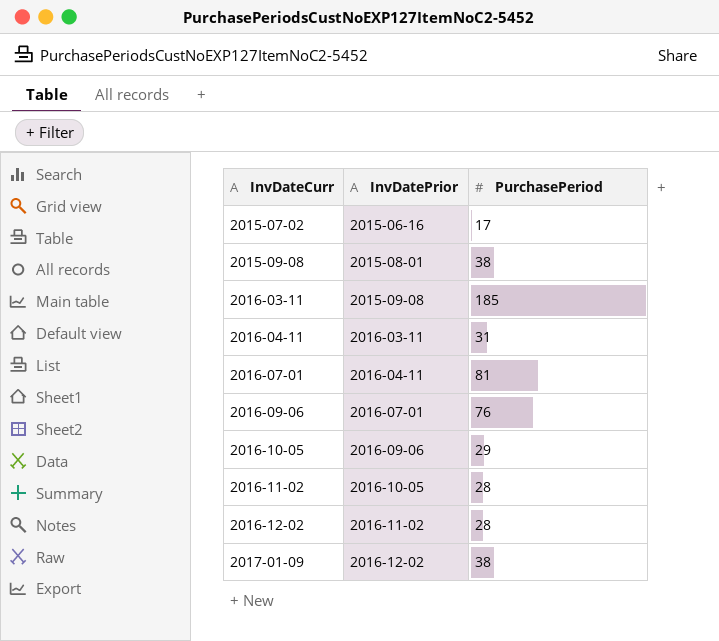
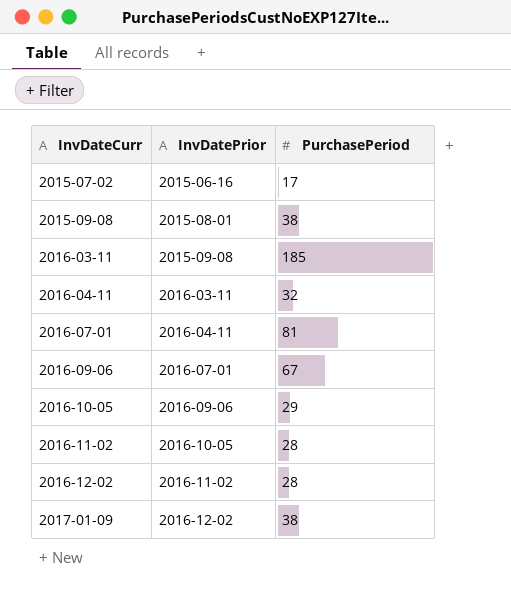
2016-04-11 | PurchasePeriod: 31 -> 32
2016-09-06 | PurchasePeriod: 76 -> 67

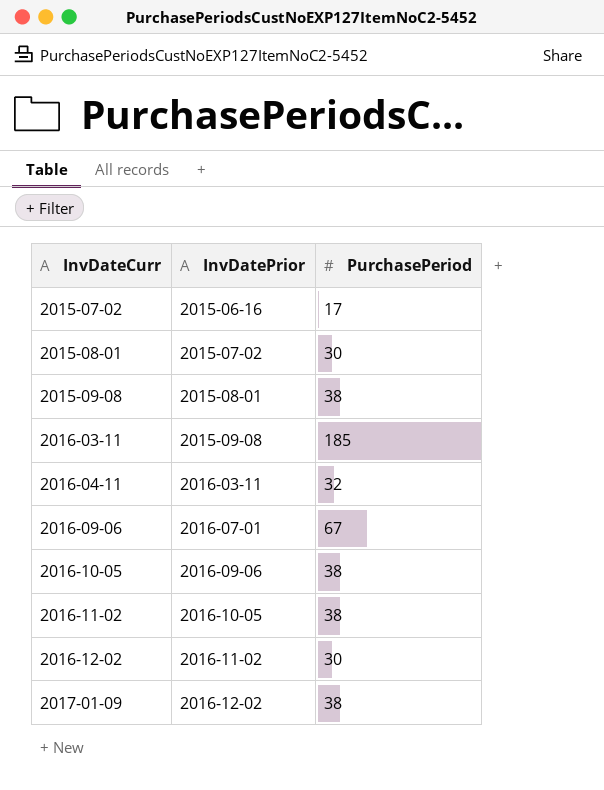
row 2016-07-01: 2016-04-11 | 81 -> none
row 2015-08-01: none -> 2015-07-02 | 30
2016-10-05 | PurchasePeriod: 29 -> 38
2016-11-02 | PurchasePeriod: 28 -> 38
2016-12-02 | PurchasePeriod: 28 -> 30

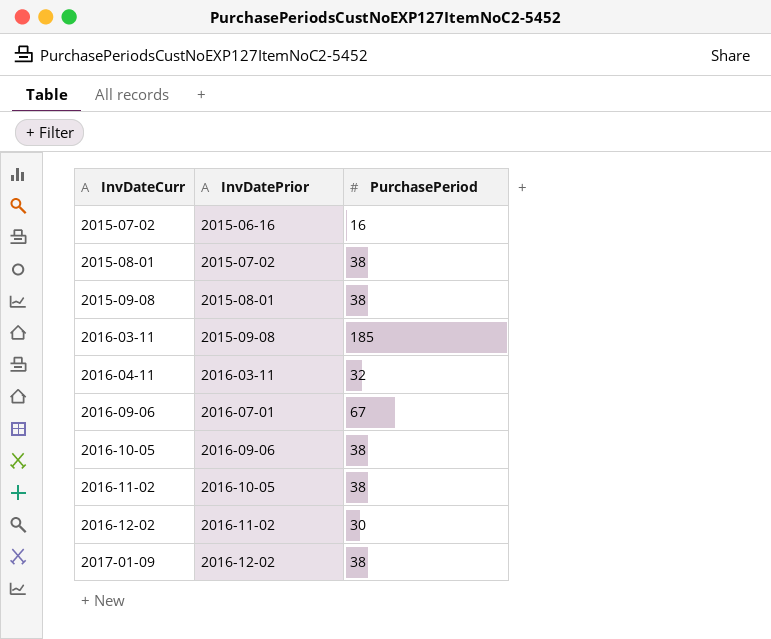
2015-07-02 | PurchasePeriod: 17 -> 16
2015-08-01 | PurchasePeriod: 30 -> 38

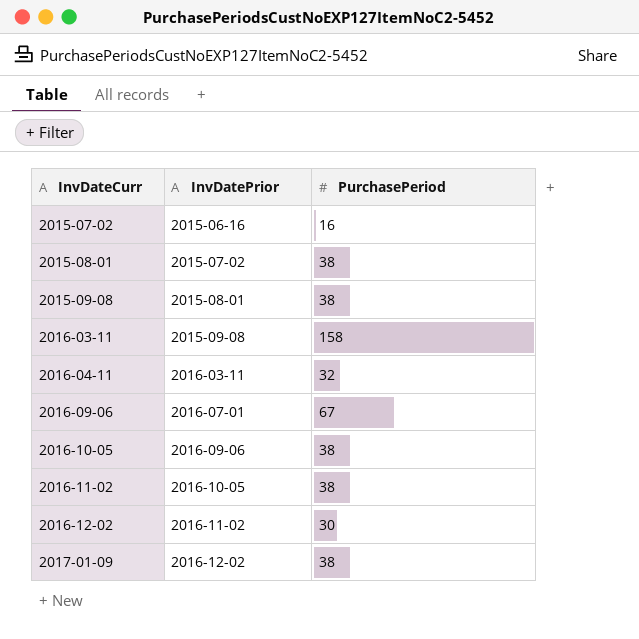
2016-03-11 | PurchasePeriod: 185 -> 158

